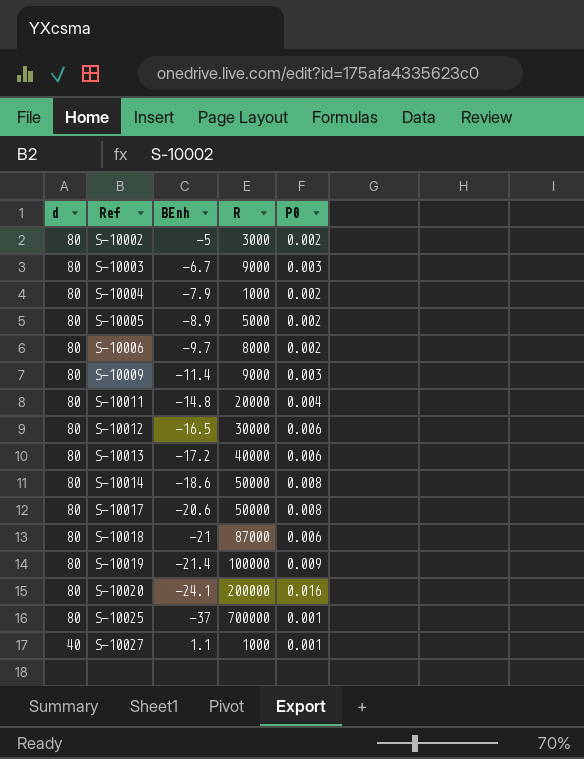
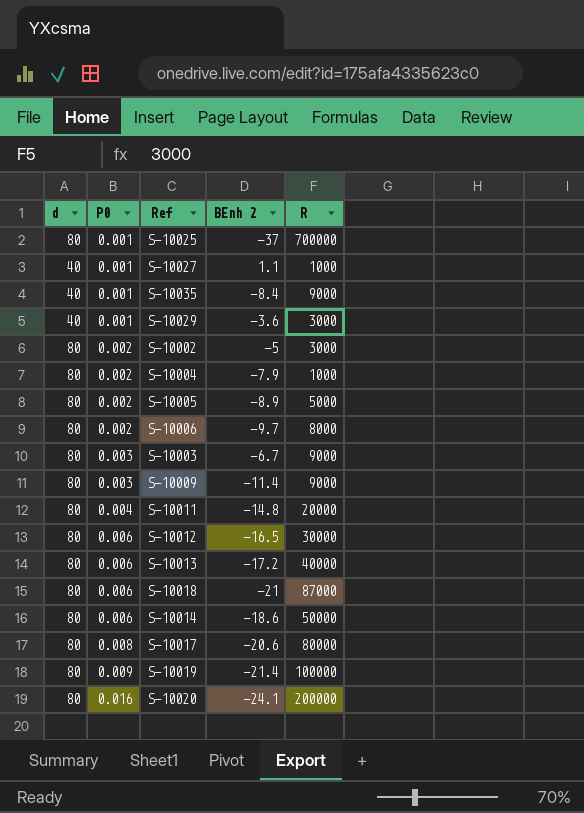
row order: d descending -> P0 ascending
column P0 | position: 5 -> 2
column name: BEnh -> BEnh 2
row S-10035: none -> 40 | 0.001 | -8.4 | 9000
row S-10029: none -> 40 | 0.001 | -3.6 | 3000
S-10014 | P0: 0.008 -> 0.006
S-10017 | R: 50000 -> 80000

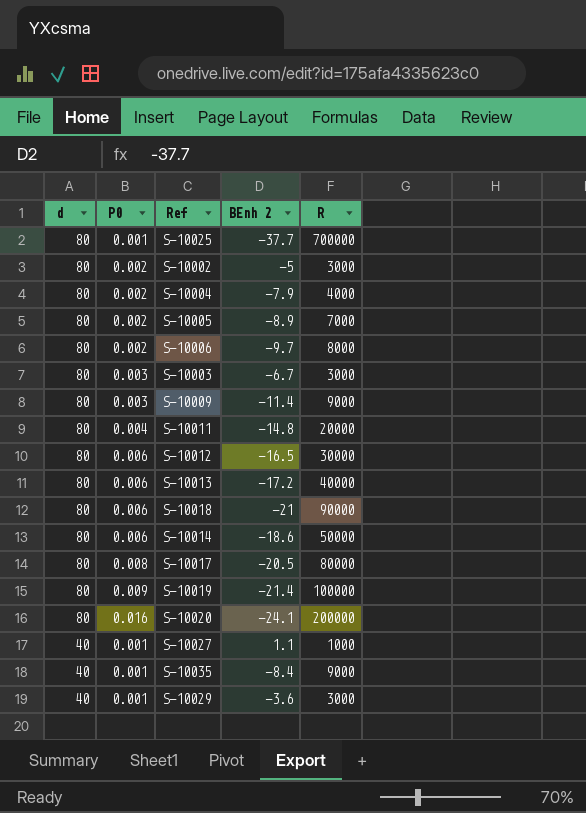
row order: P0 ascending -> d descending
S-10025 | BEnh 2: -37 -> -37.7
S-10004 | R: 1000 -> 4000
S-10005 | R: 5000 -> 7000
S-10003 | R: 9000 -> 3000
S-10018 | R: 87000 -> 90000
S-10017 | BEnh 2: -20.6 -> -20.5

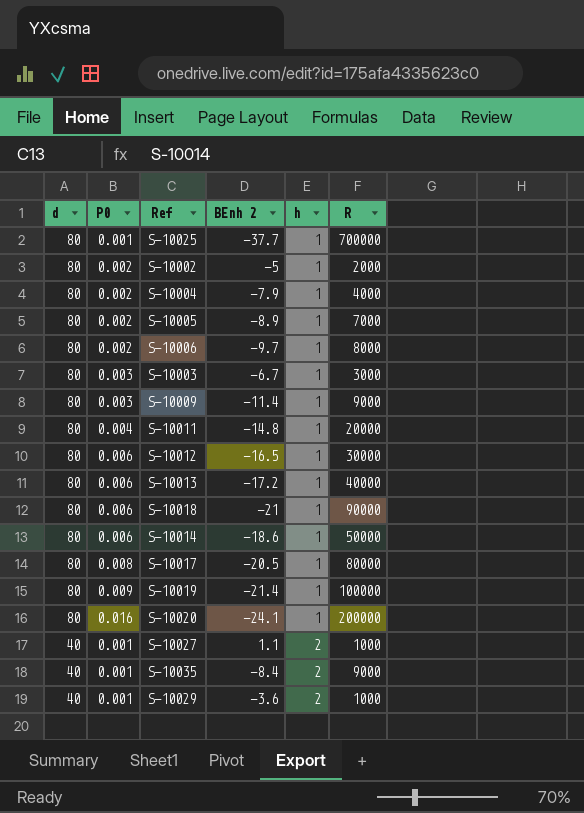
column h | position: none -> 5
S-10002 | R: 3000 -> 2000
S-10029 | R: 3000 -> 1000

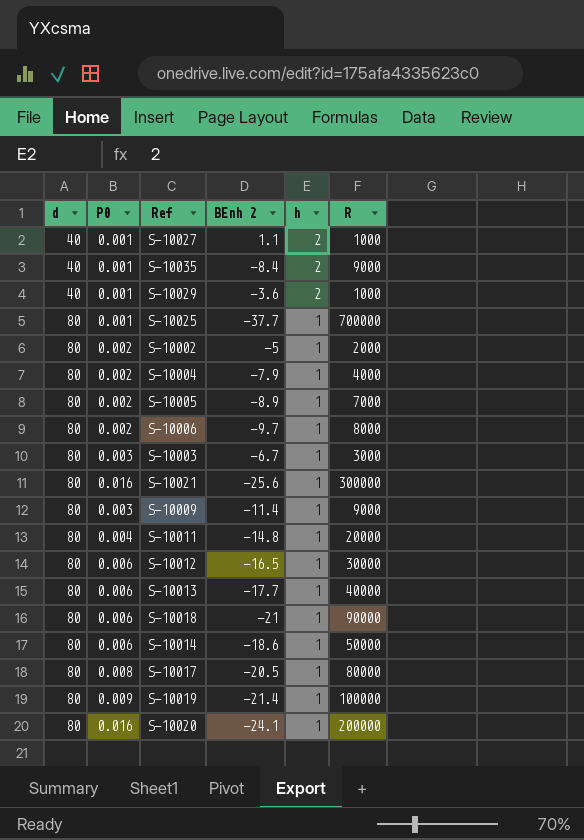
row order: d descending -> d ascending
row S-10021: none -> 80 | 0.016 | -25.6 | 1 | 300000
S-10013 | BEnh 2: -17.2 -> -17.7

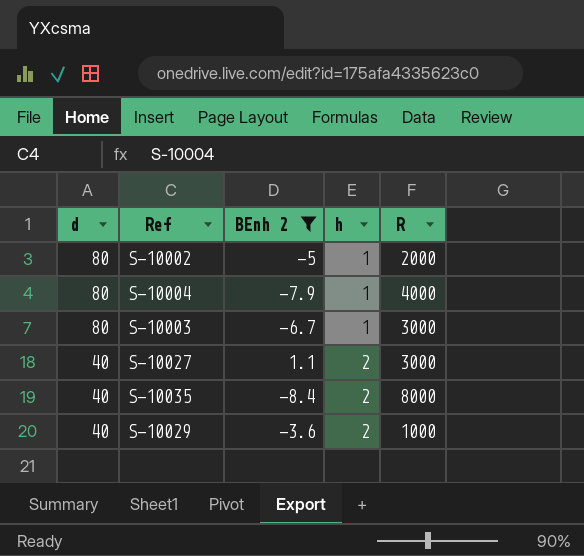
filter: none -> BEnh 2 >= -8.4
row order: d ascending -> d descending
column P0 | position: 2 -> none
S-10027 | R: 1000 -> 3000
S-10035 | R: 9000 -> 8000

